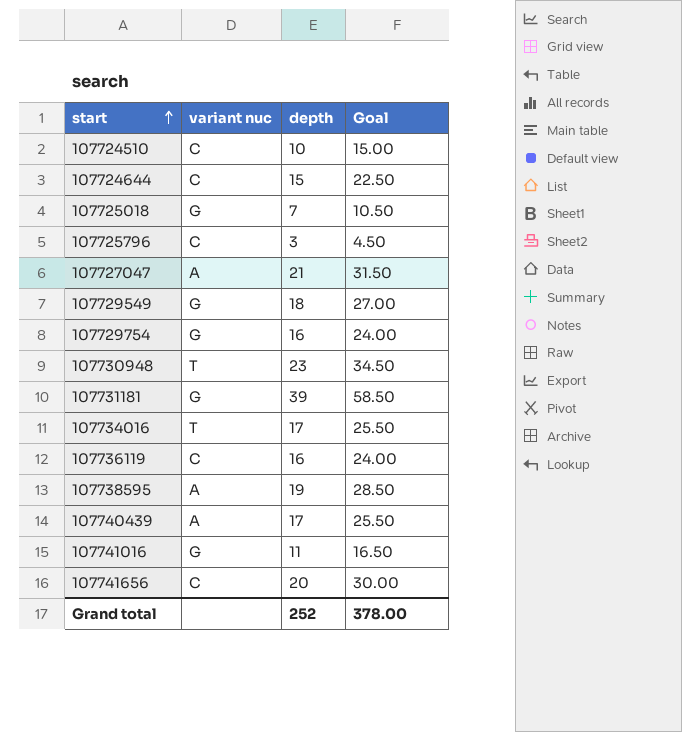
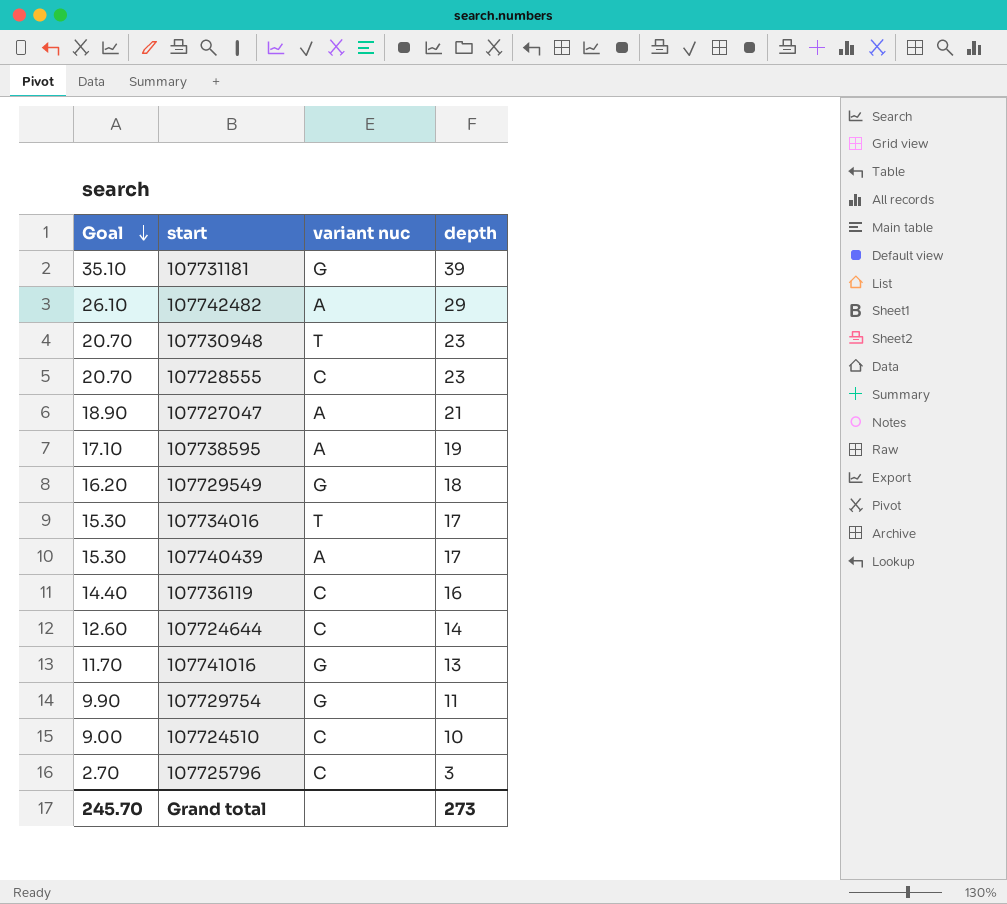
row order: start ascending -> Goal descending
column Goal | formula: [depth] * 1.5 -> [depth] * 0.9
column Goal | position: 4 -> 1
row 107725018: G | 7 | 10.50 -> none
row 107741656: C | 20 | 30.00 -> none
row 107742482: none -> 26.10 | A | 29
row 107728555: none -> 20.70 | C | 23
107724644 | depth: 15 -> 14
107741016 | depth: 11 -> 13
107729754 | depth: 16 -> 11
Grand total | Goal: 378.00 -> 245.70
Grand total | depth: 252 -> 273

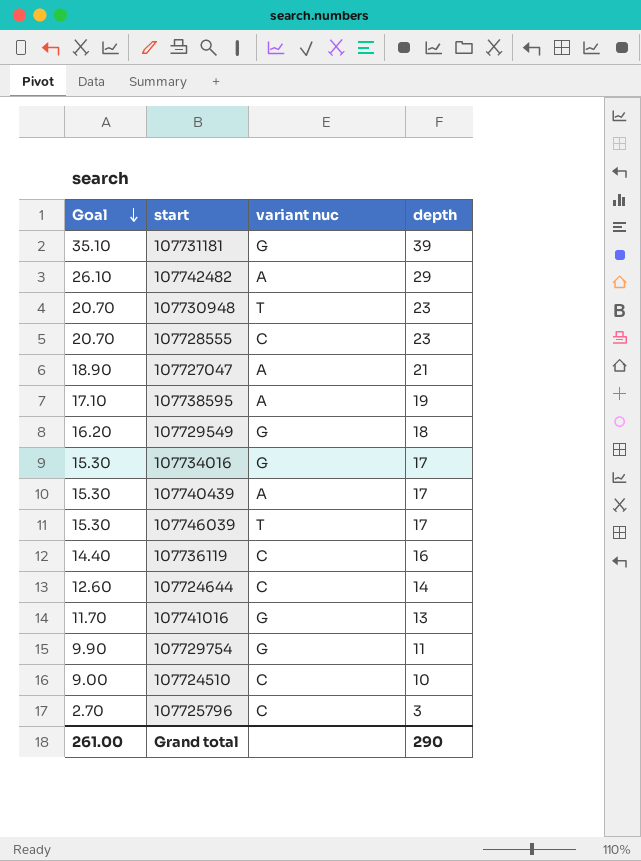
107734016 | variant nuc: T -> G
row 107746039: none -> 15.30 | T | 17
Grand total | Goal: 245.70 -> 261.00
Grand total | depth: 273 -> 290

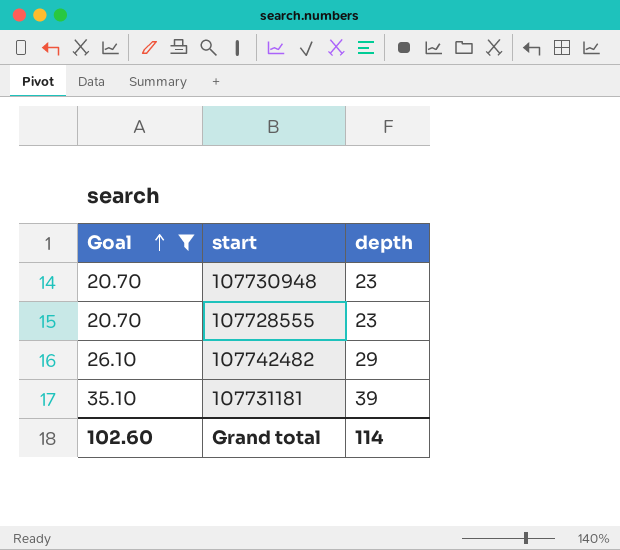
filter: none -> Goal >= 20.70
row order: Goal descending -> Goal ascending
column variant nuc | position: 3 -> none
Grand total | Goal: 261.00 -> 102.60
Grand total | depth: 290 -> 114

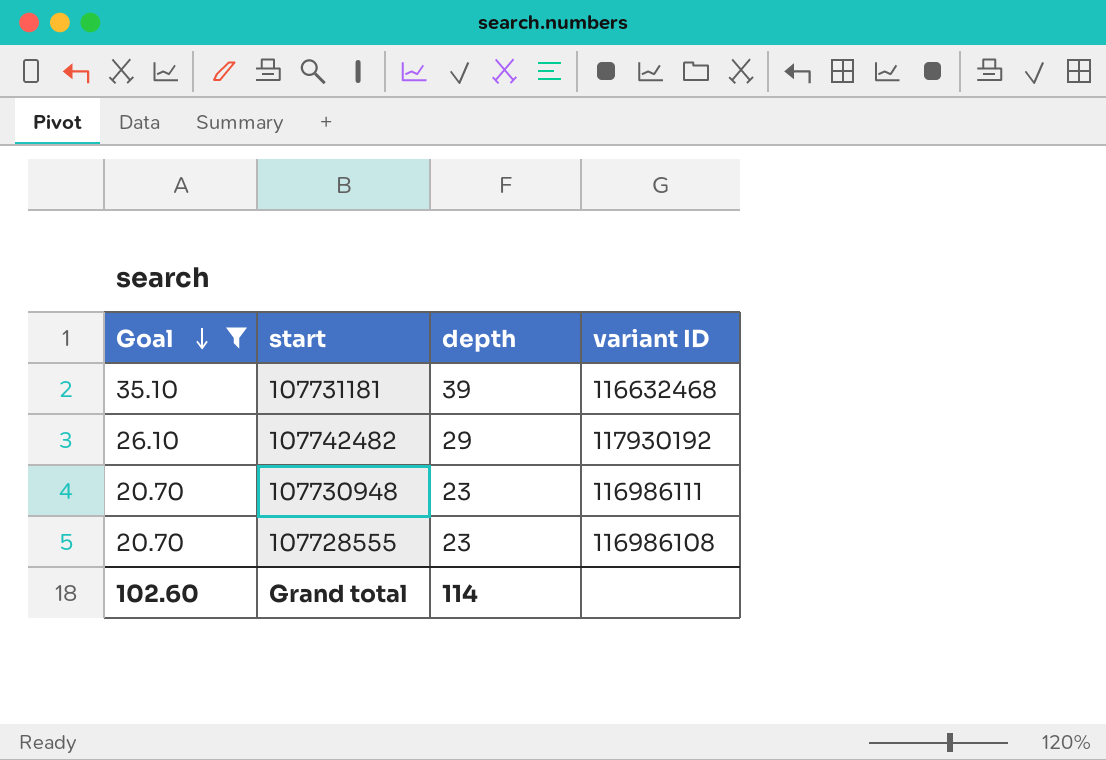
row order: Goal ascending -> Goal descending
column variant ID | position: none -> 4

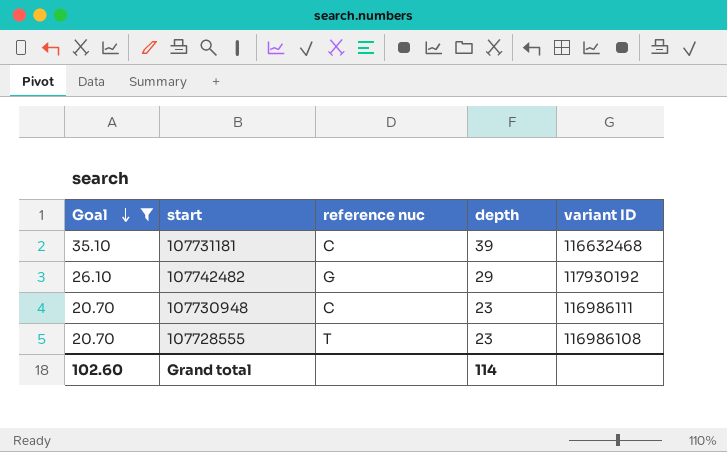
column reference nuc | position: none -> 3

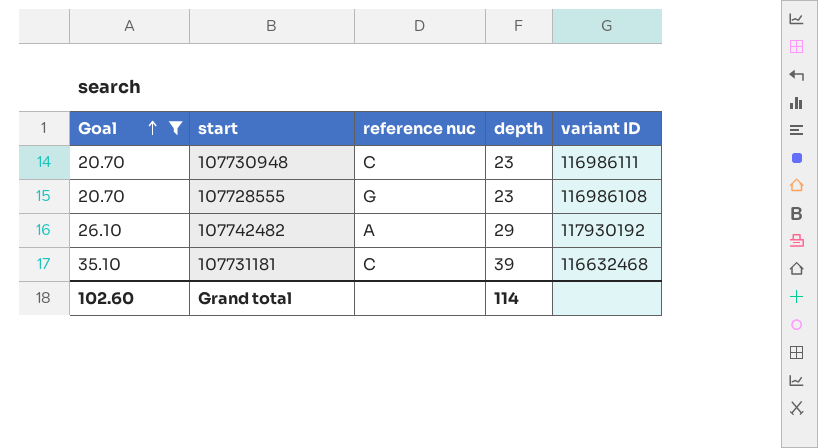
row order: Goal descending -> Goal ascending
107728555 | reference nuc: T -> G
107742482 | reference nuc: G -> A

